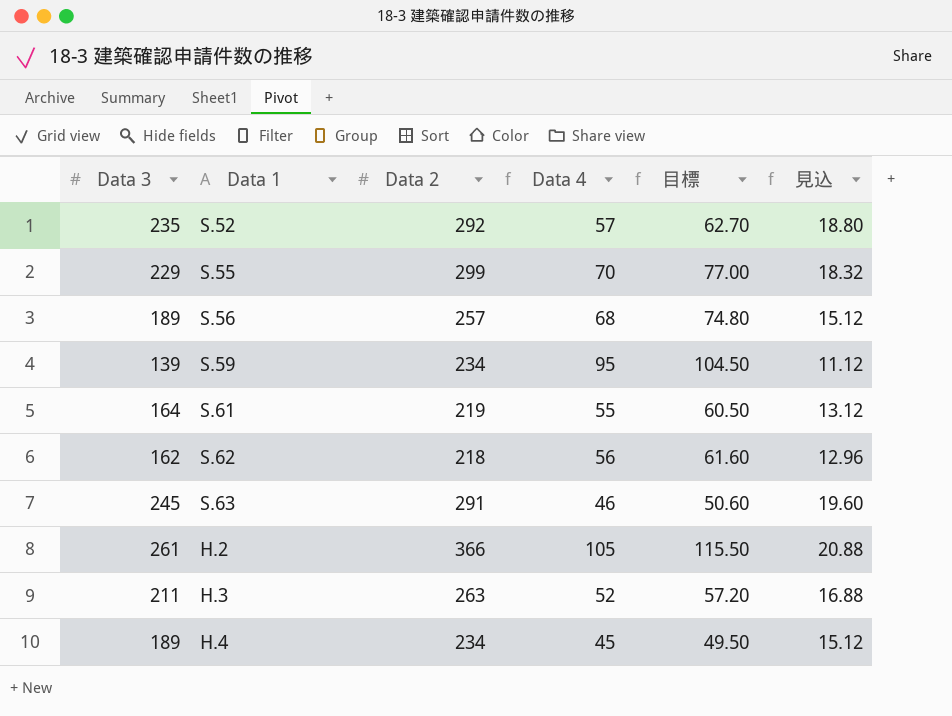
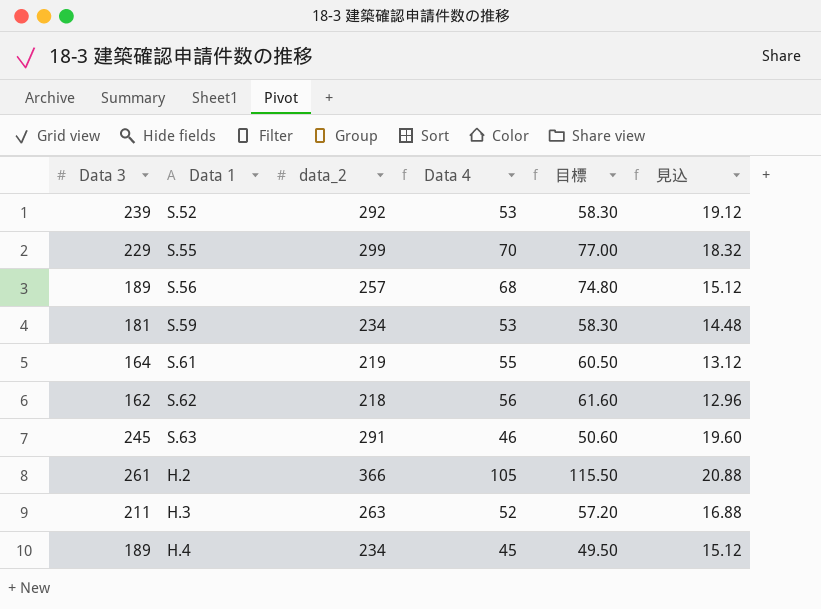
column name: Data 2 -> data_2
S.52 | Data 3: 235 -> 239
S.52 | Data 4: 57 -> 53
S.52 | 目標: 62.70 -> 58.30
S.52 | 見込: 18.80 -> 19.12
S.59 | Data 3: 139 -> 181
S.59 | Data 4: 95 -> 53
S.59 | 目標: 104.50 -> 58.30
S.59 | 見込: 11.12 -> 14.48

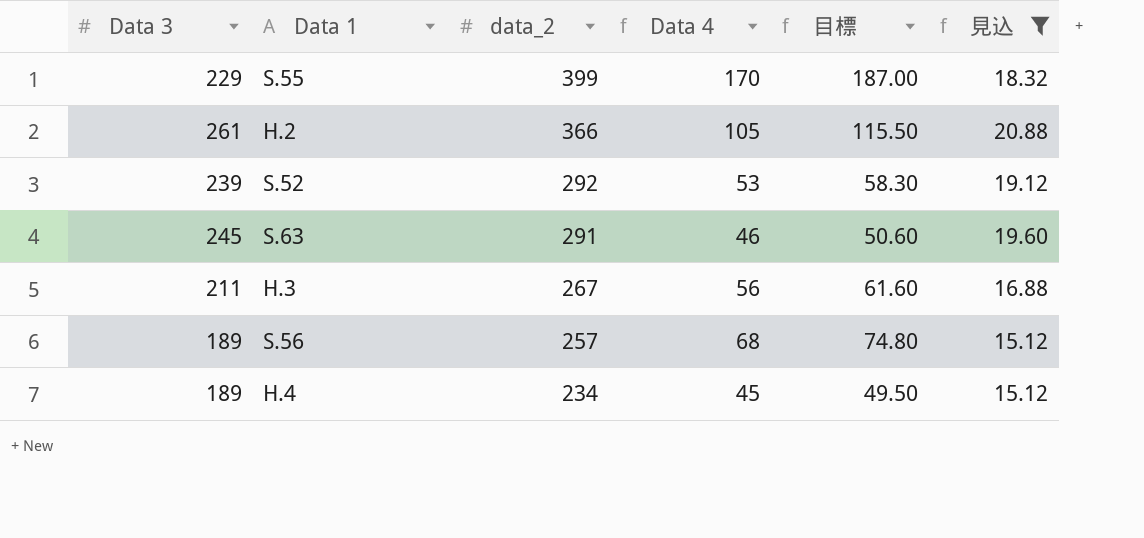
filter: none -> 見込 >= 15.12
row order: none -> data_2 descending
S.55 | data_2: 299 -> 399
S.55 | Data 4: 70 -> 170
S.55 | 目標: 77.00 -> 187.00
H.3 | data_2: 263 -> 267
H.3 | Data 4: 52 -> 56
H.3 | 目標: 57.20 -> 61.60

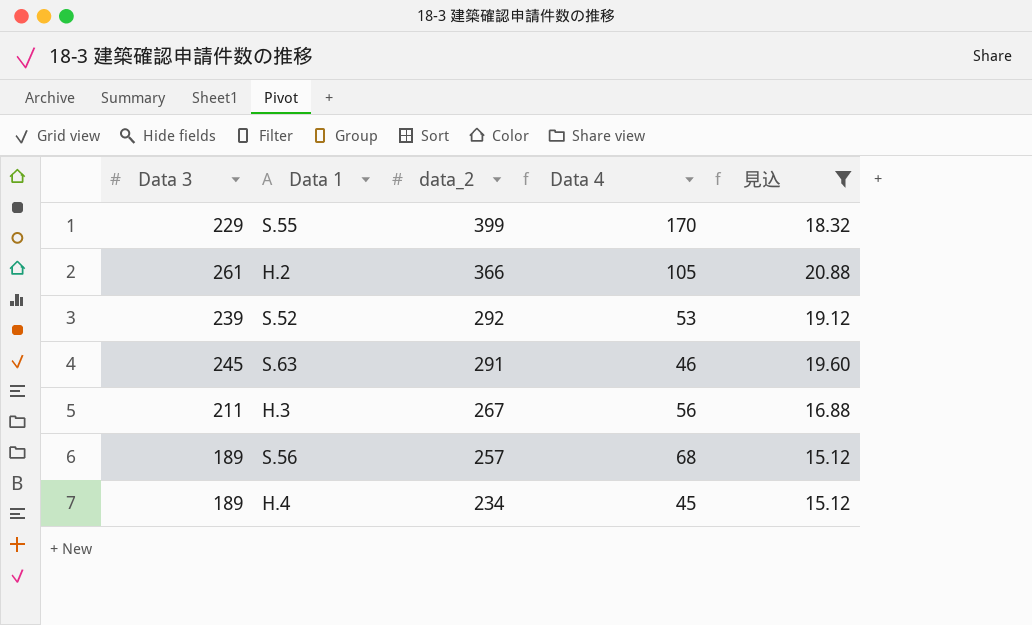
column 目標 | formula: [Data 4] * 1.1 -> none

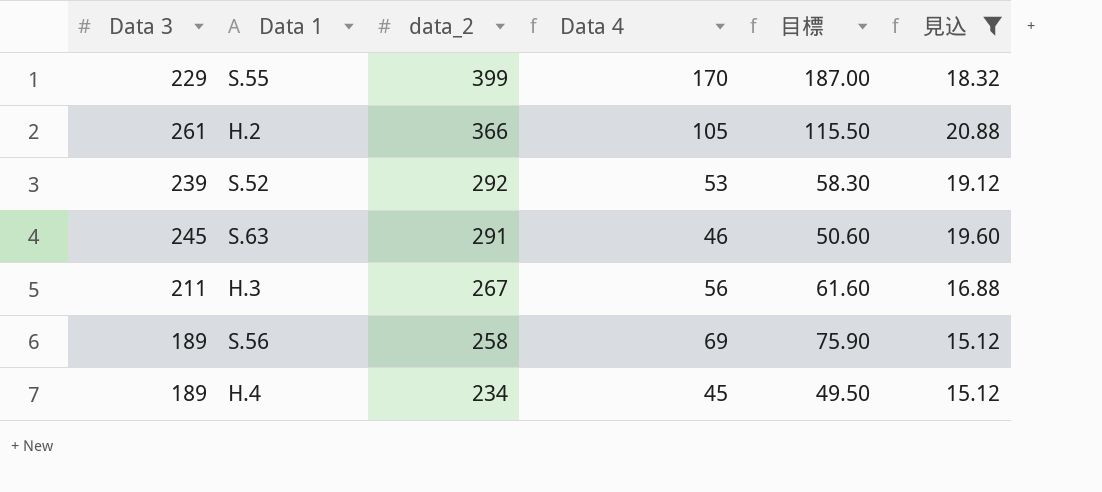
column 目標 | formula: none -> [Data 4] * 1.1
S.56 | data_2: 257 -> 258
S.56 | Data 4: 68 -> 69

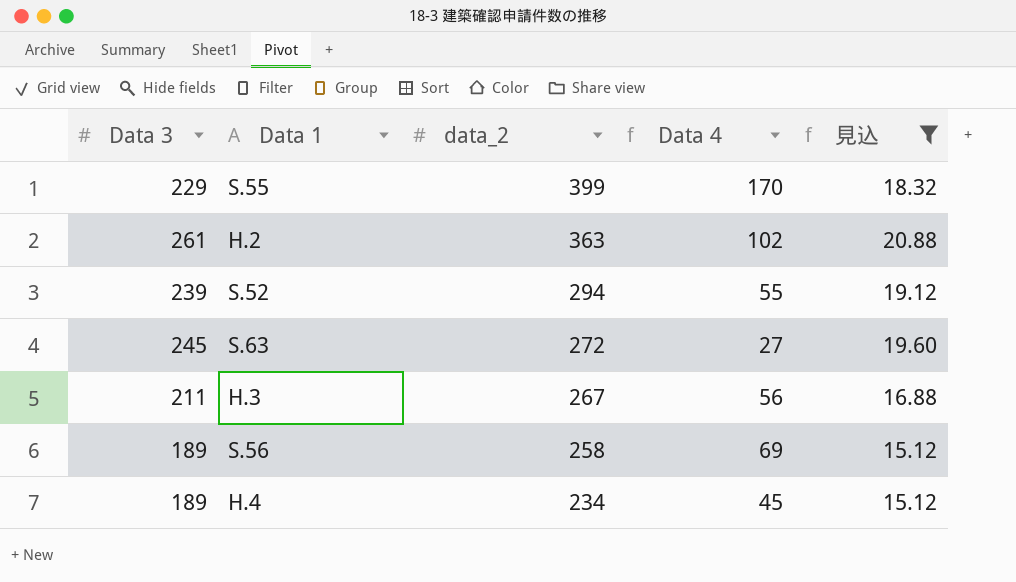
column 目標 | formula: [Data 4] * 1.1 -> none
H.2 | data_2: 366 -> 363
H.2 | Data 4: 105 -> 102
S.52 | data_2: 292 -> 294
S.52 | Data 4: 53 -> 55
S.63 | data_2: 291 -> 272
S.63 | Data 4: 46 -> 27

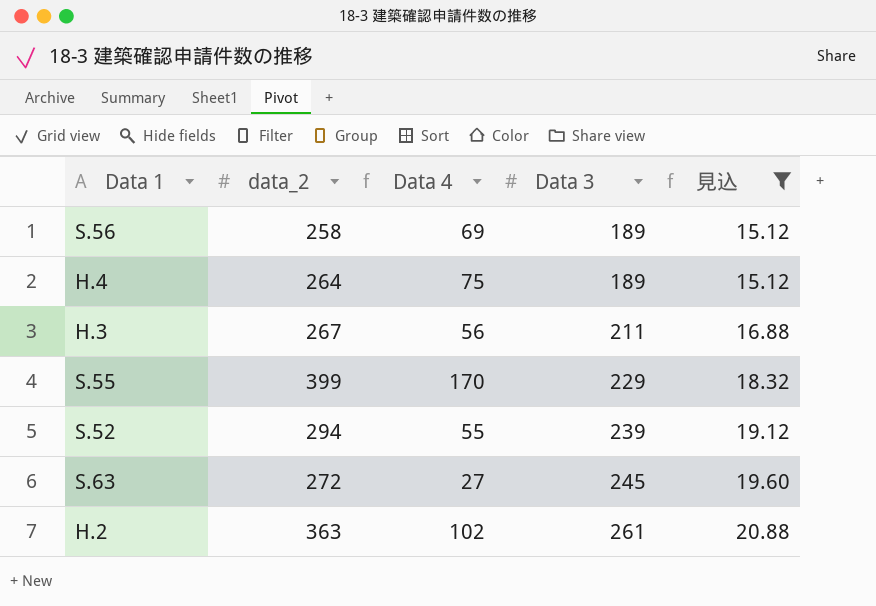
row order: data_2 descending -> Data 3 ascending
column Data 3 | position: 1 -> 4
H.4 | data_2: 234 -> 264
H.4 | Data 4: 45 -> 75

